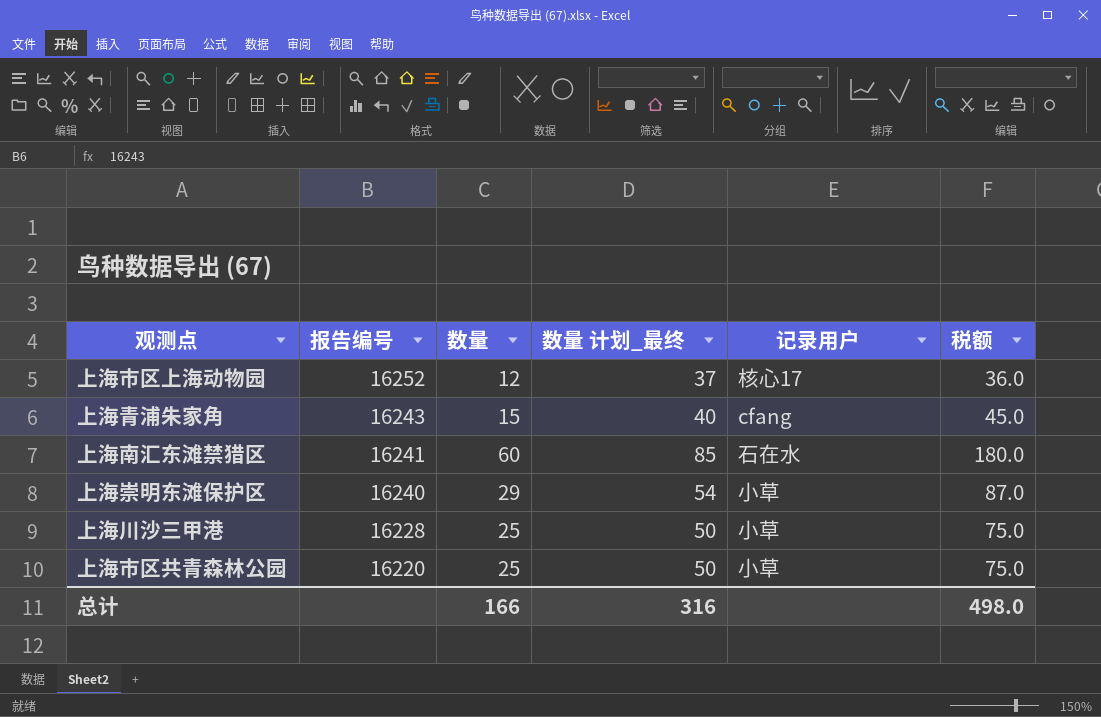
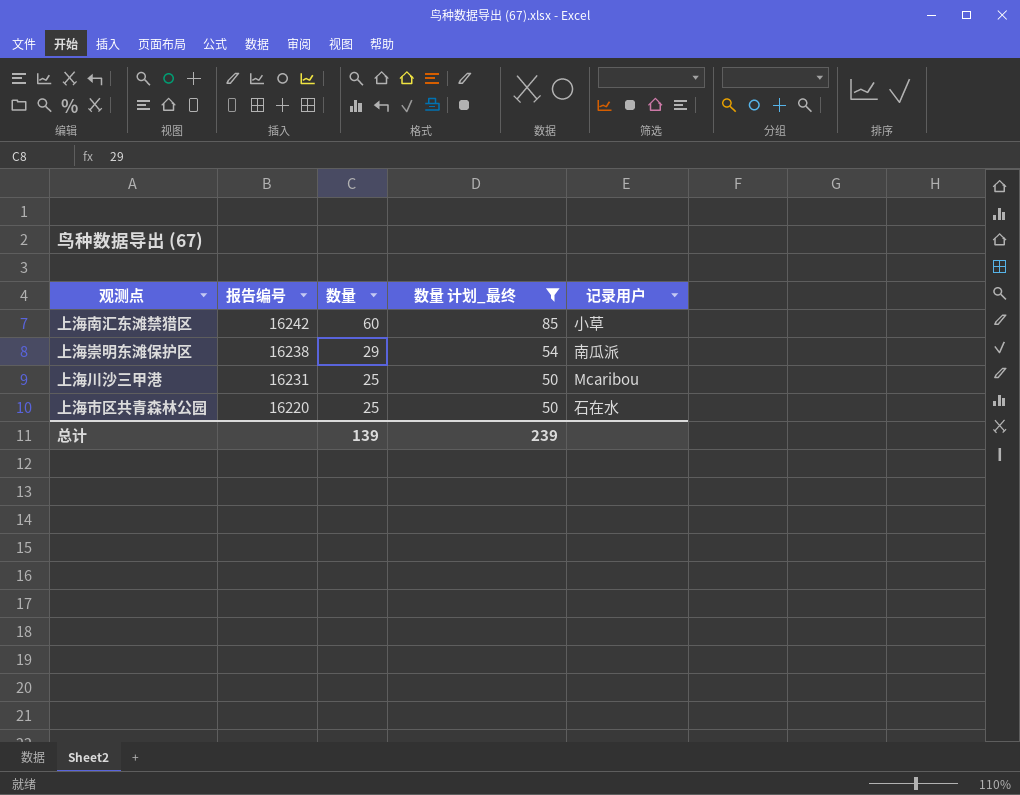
filter: none -> 数量 计划_最终 >= 50
column 税额 | formula: [数量] * 3 -> none
上海南汇东滩禁猎区 | 报告编号: 16241 -> 16242
上海南汇东滩禁猎区 | 记录用户: 石在水 -> 小草
上海崇明东滩保护区 | 报告编号: 16240 -> 16238
上海崇明东滩保护区 | 记录用户: 小草 -> 南瓜派
上海川沙三甲港 | 报告编号: 16228 -> 16231
上海川沙三甲港 | 记录用户: 小草 -> Mcaribou
上海市区共青森林公园 | 记录用户: 小草 -> 石在水
总计 | 数量: 166 -> 139
总计 | 数量 计划_最终: 316 -> 239

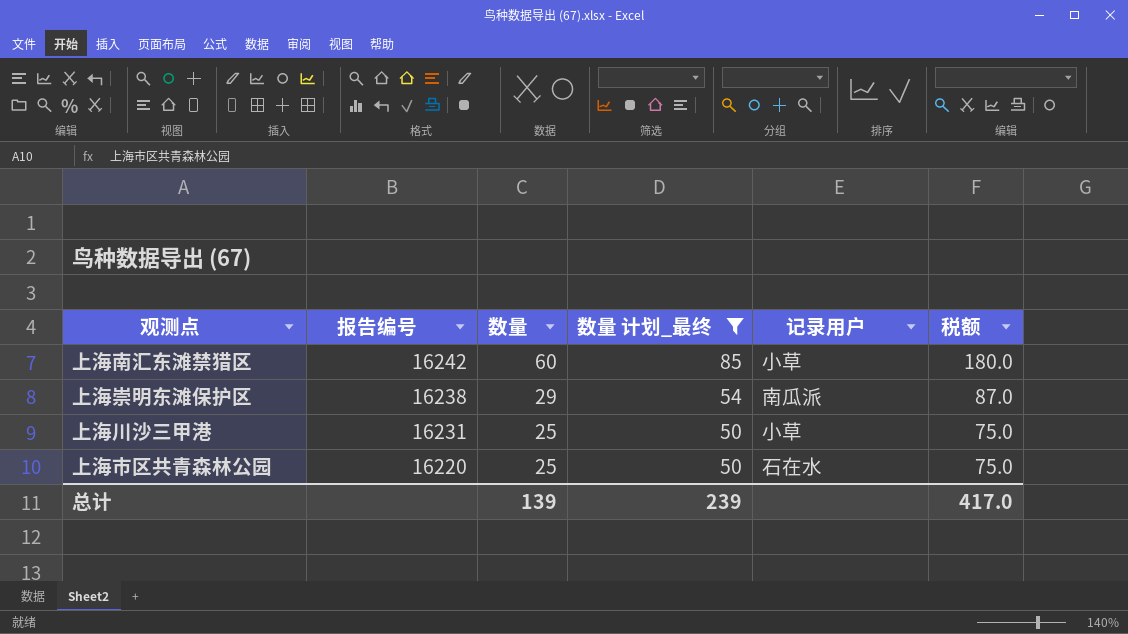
column 税额 | formula: none -> [数量] * 3
上海川沙三甲港 | 记录用户: Mcaribou -> 小草

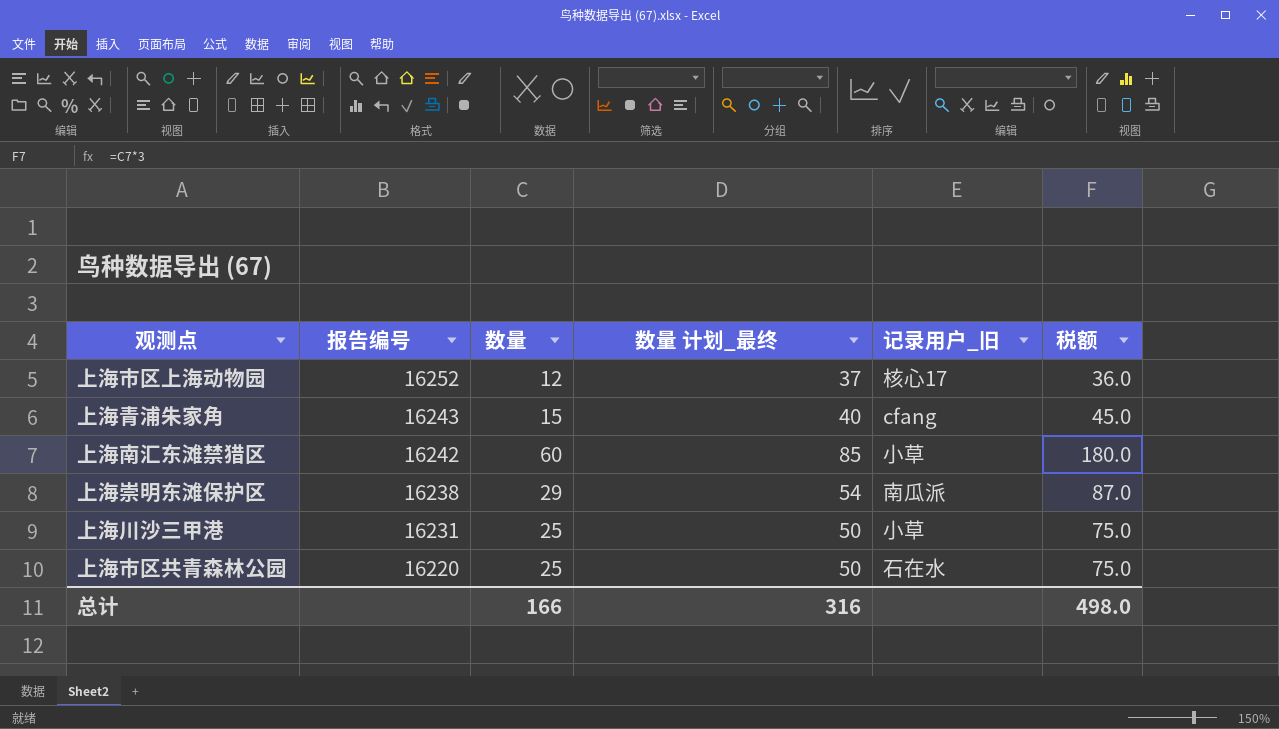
filter: 数量 计划_最终 >= 50 -> none
column name: 记录用户 -> 记录用户_旧
总计 | 数量: 139 -> 166
总计 | 数量 计划_最终: 239 -> 316
总计 | 税额: 417.0 -> 498.0

